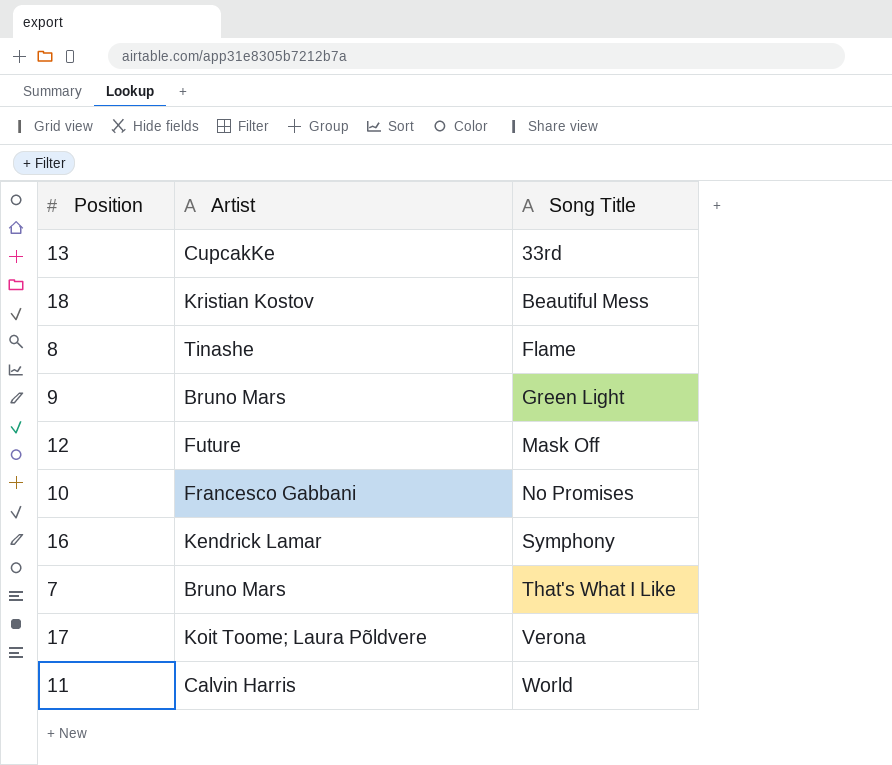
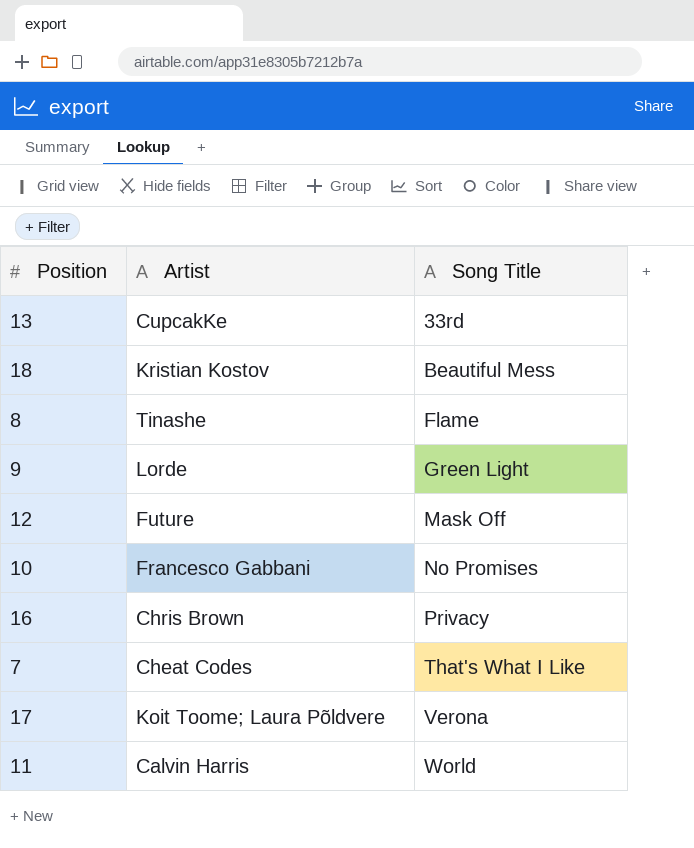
9 | Artist: Bruno Mars -> Lorde
16 | Artist: Kendrick Lamar -> Chris Brown
16 | Song Title: Symphony -> Privacy
7 | Artist: Bruno Mars -> Cheat Codes

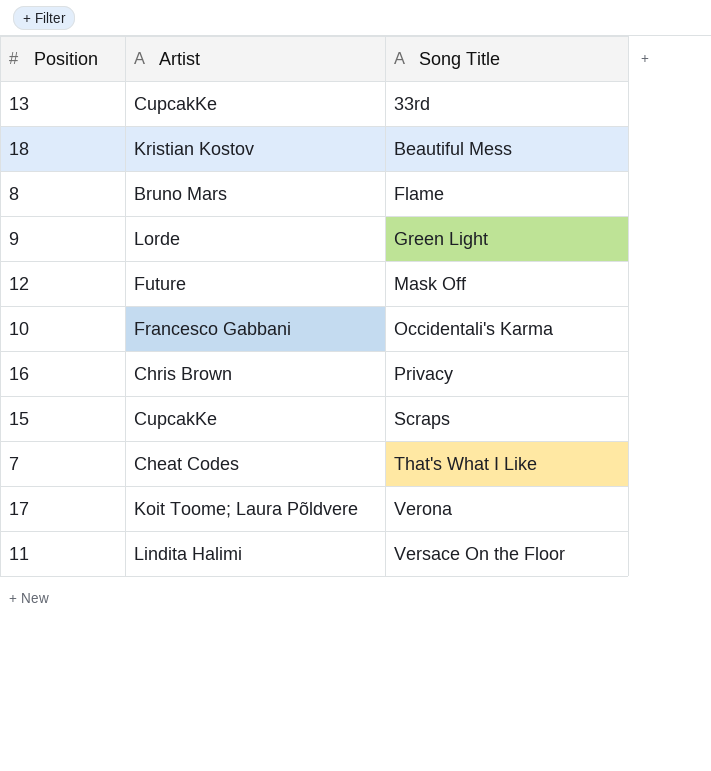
8 | Artist: Tinashe -> Bruno Mars
10 | Song Title: No Promises -> Occidentali's Karma
row 15: none -> CupcakKe | Scraps
11 | Artist: Calvin Harris -> Lindita Halimi
11 | Song Title: World -> Versace On the Floor

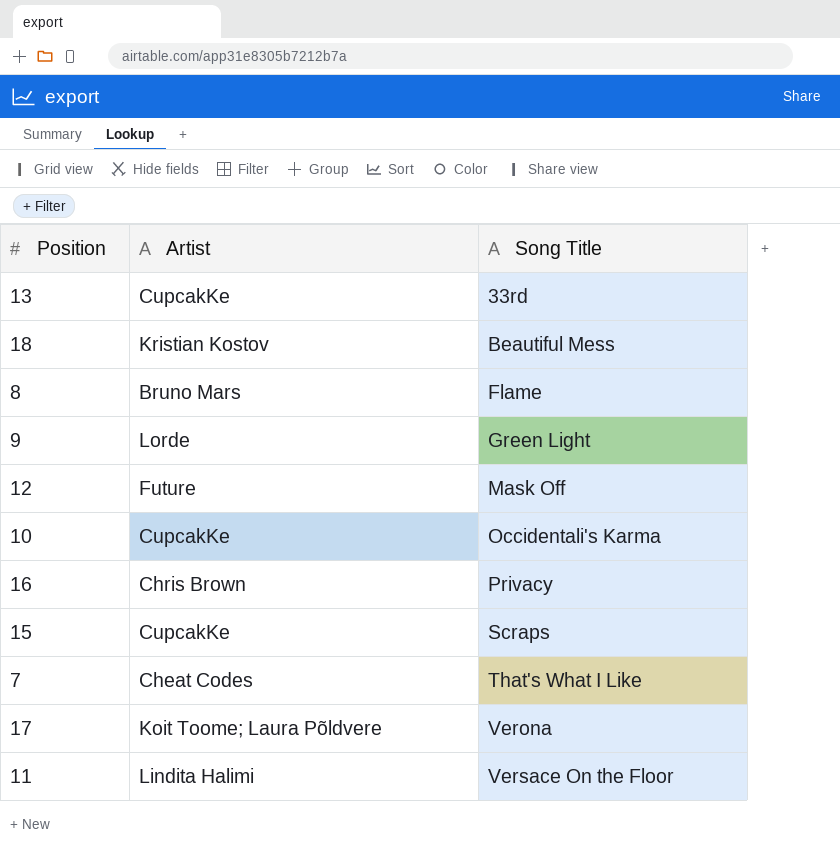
10 | Artist: Francesco Gabbani -> CupcakKe

